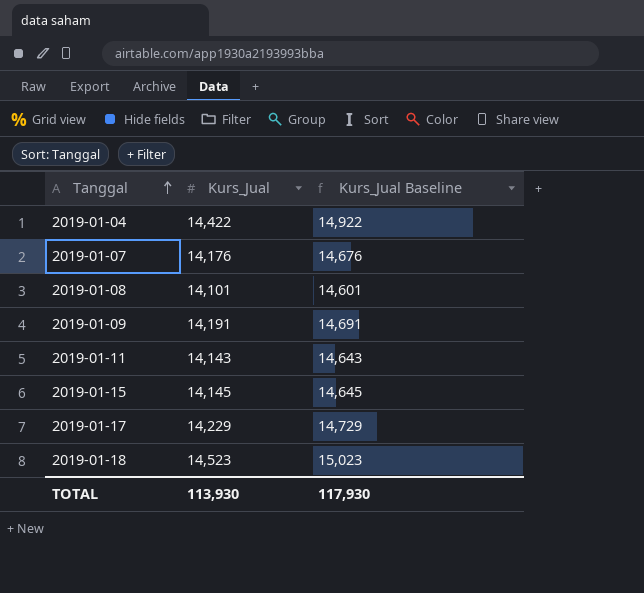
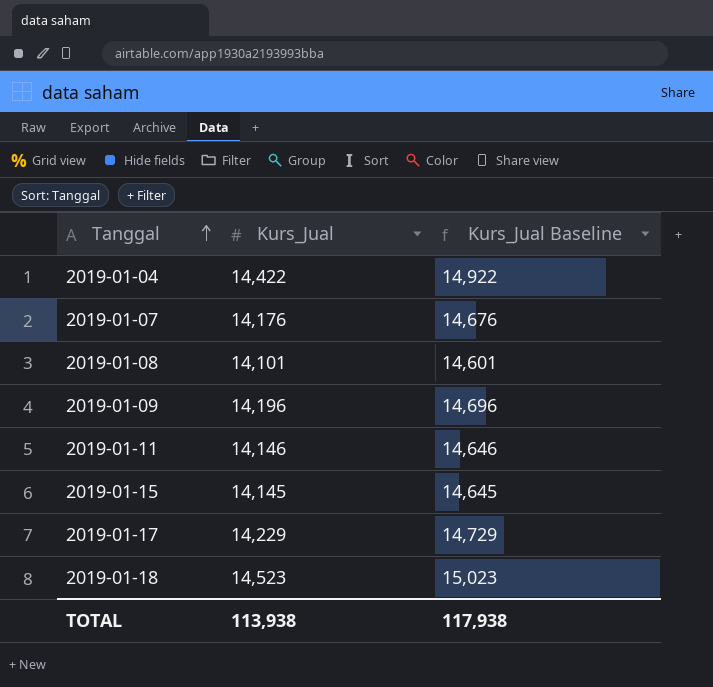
2019-01-09 | Kurs_Jual: 14,191 -> 14,196
2019-01-09 | Kurs_Jual Baseline: 14,691 -> 14,696
2019-01-11 | Kurs_Jual: 14,143 -> 14,146
2019-01-11 | Kurs_Jual Baseline: 14,643 -> 14,646
TOTAL | Kurs_Jual: 113,930 -> 113,938
TOTAL | Kurs_Jual Baseline: 117,930 -> 117,938

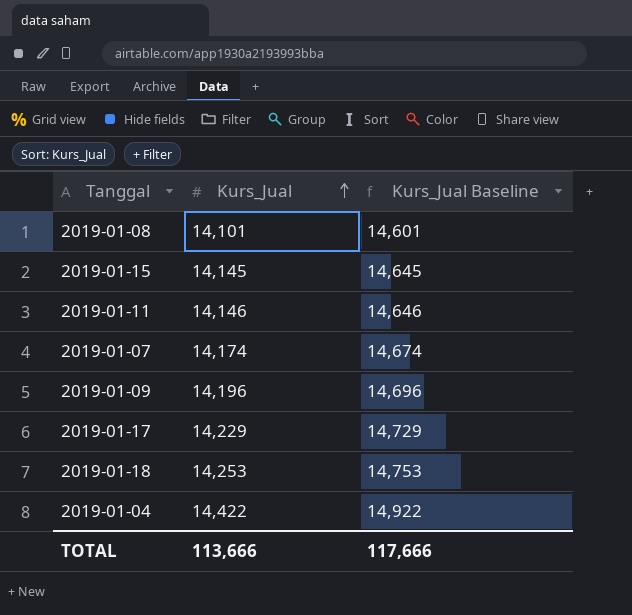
row order: Tanggal ascending -> Kurs_Jual ascending
2019-01-07 | Kurs_Jual: 14,176 -> 14,174
2019-01-07 | Kurs_Jual Baseline: 14,676 -> 14,674
2019-01-18 | Kurs_Jual: 14,523 -> 14,253
2019-01-18 | Kurs_Jual Baseline: 15,023 -> 14,753
TOTAL | Kurs_Jual: 113,938 -> 113,666
TOTAL | Kurs_Jual Baseline: 117,938 -> 117,666

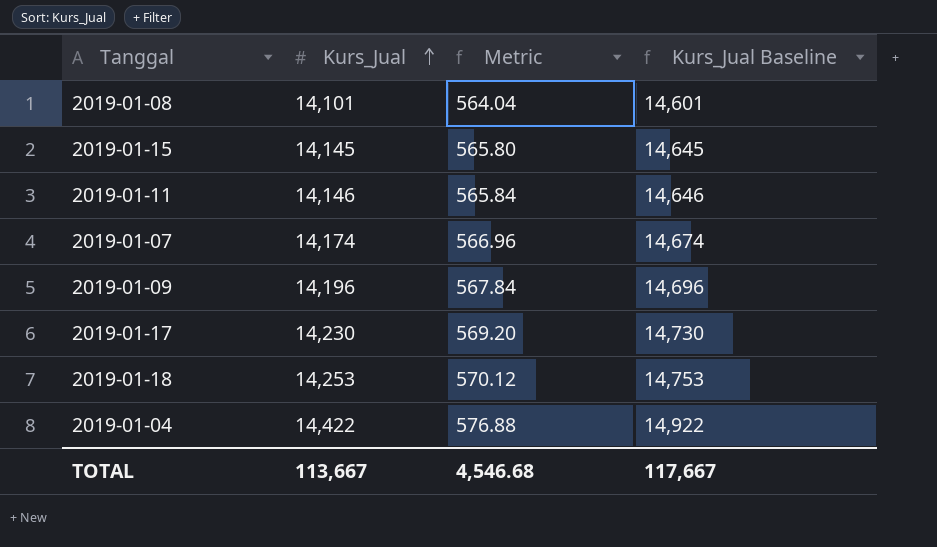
column Metric | formula: none -> [Kurs_Jual] * 0.04
2019-01-17 | Kurs_Jual: 14,229 -> 14,230
2019-01-17 | Kurs_Jual Baseline: 14,729 -> 14,730
TOTAL | Kurs_Jual: 113,666 -> 113,667
TOTAL | Kurs_Jual Baseline: 117,666 -> 117,667

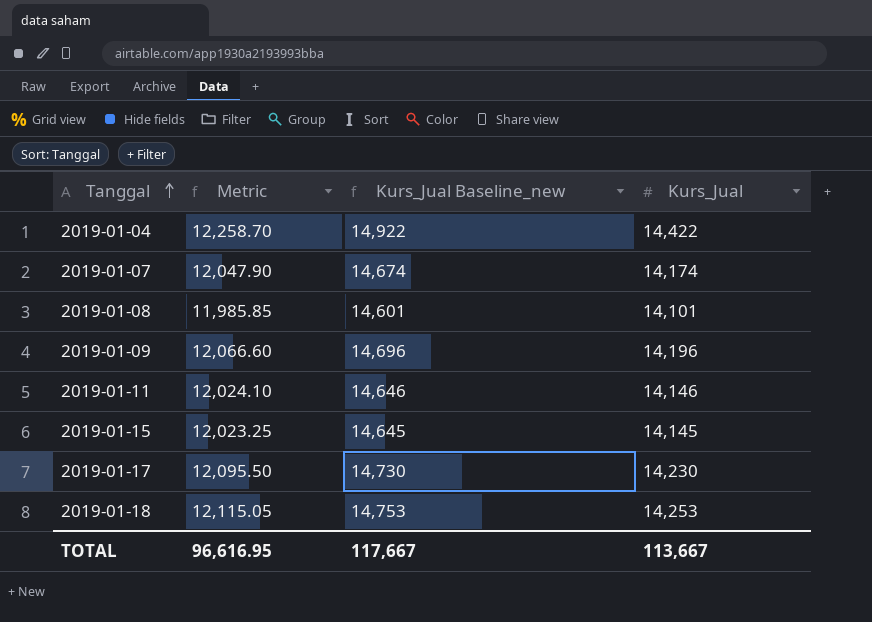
row order: Kurs_Jual ascending -> Tanggal ascending
column Metric | formula: [Kurs_Jual] * 0.04 -> [Kurs_Jual] * 0.85
column name: Kurs_Jual Baseline -> Kurs_Jual Baseline_new
column Kurs_Jual | position: 2 -> 4
TOTAL | Metric: 4,546.68 -> 96,616.95

